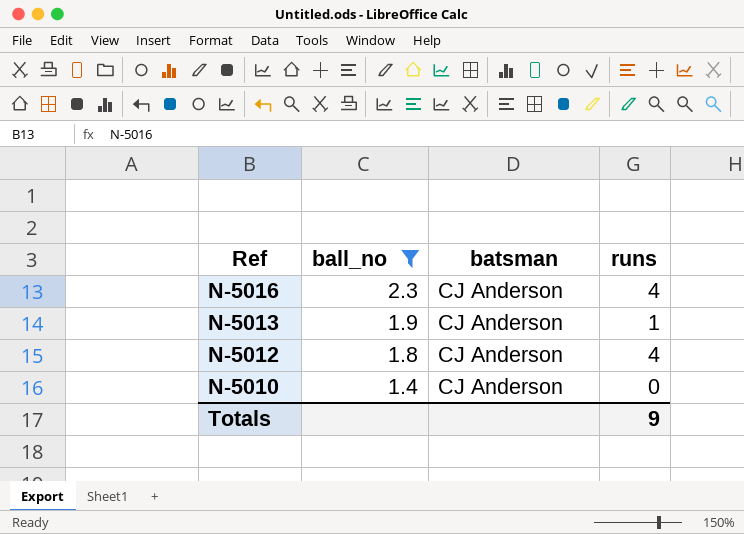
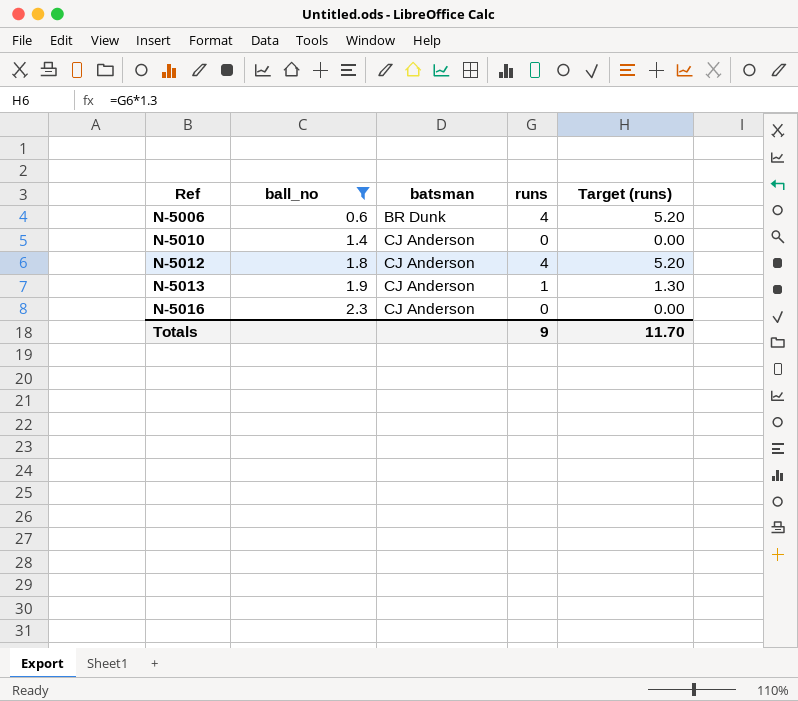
row order: Ref descending -> Ref ascending
column Target (runs) | formula: none -> [runs] * 1.3
row N-5006: none -> 0.6 | BR Dunk | 4 | 5.20
N-5016 | runs: 4 -> 0

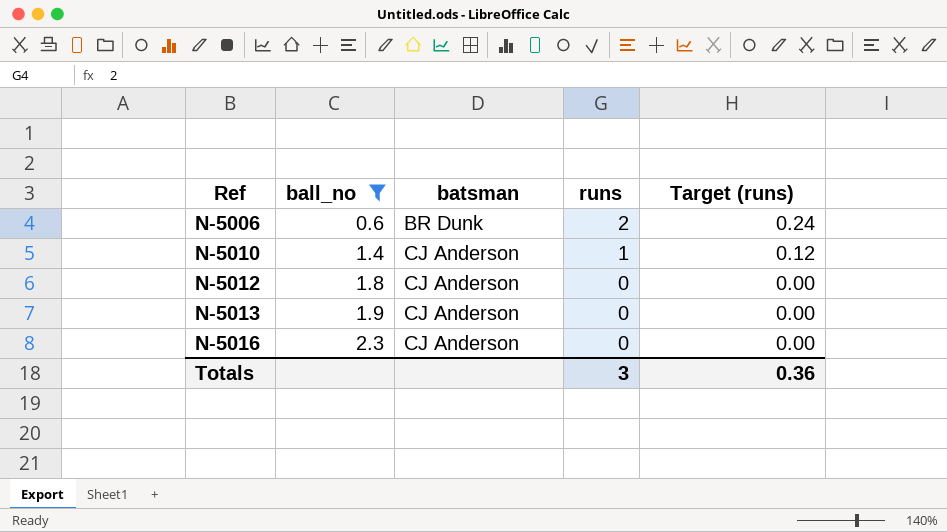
column Target (runs) | formula: [runs] * 1.3 -> [runs] * 0.12
N-5006 | runs: 4 -> 2
N-5010 | runs: 0 -> 1
N-5012 | runs: 4 -> 0
N-5013 | runs: 1 -> 0
Totals | runs: 9 -> 3
Totals | Target (runs): 11.70 -> 0.36

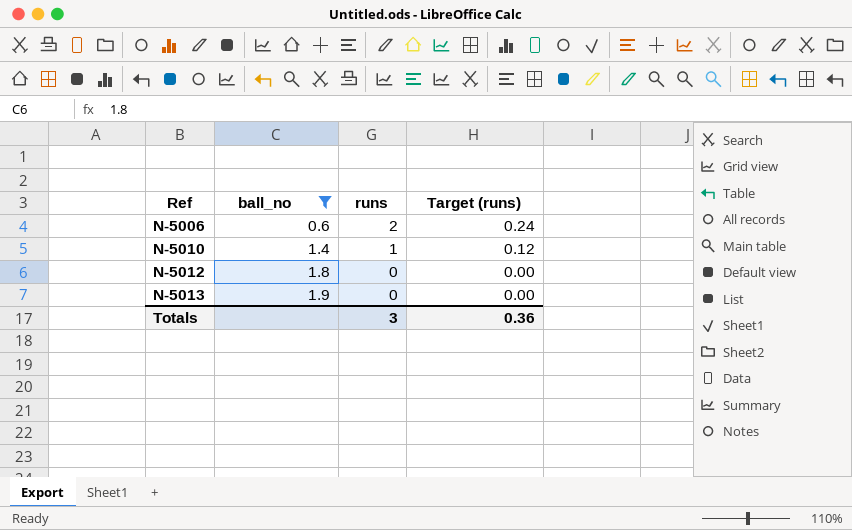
column batsman | position: 3 -> none
row N-5016: 2.3 | CJ Anderson | 0 | 0.00 -> none

